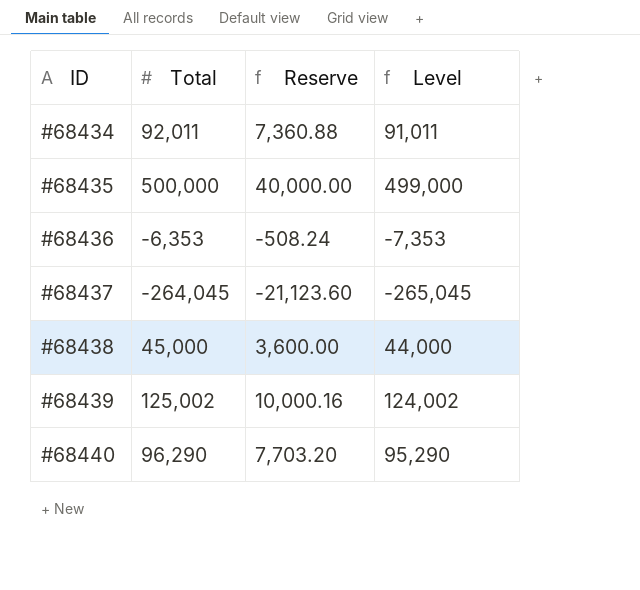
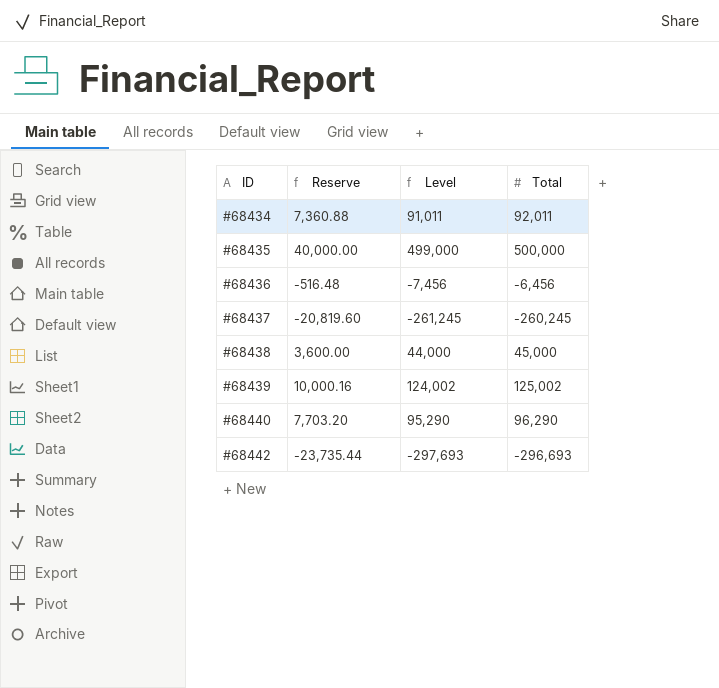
column Total | position: 2 -> 4
#68436 | Reserve: -508.24 -> -516.48
#68436 | Level: -7,353 -> -7,456
#68436 | Total: -6,353 -> -6,456
#68437 | Reserve: -21,123.60 -> -20,819.60
#68437 | Level: -265,045 -> -261,245
#68437 | Total: -264,045 -> -260,245
row #68442: none -> -23,735.44 | -297,693 | -296,693

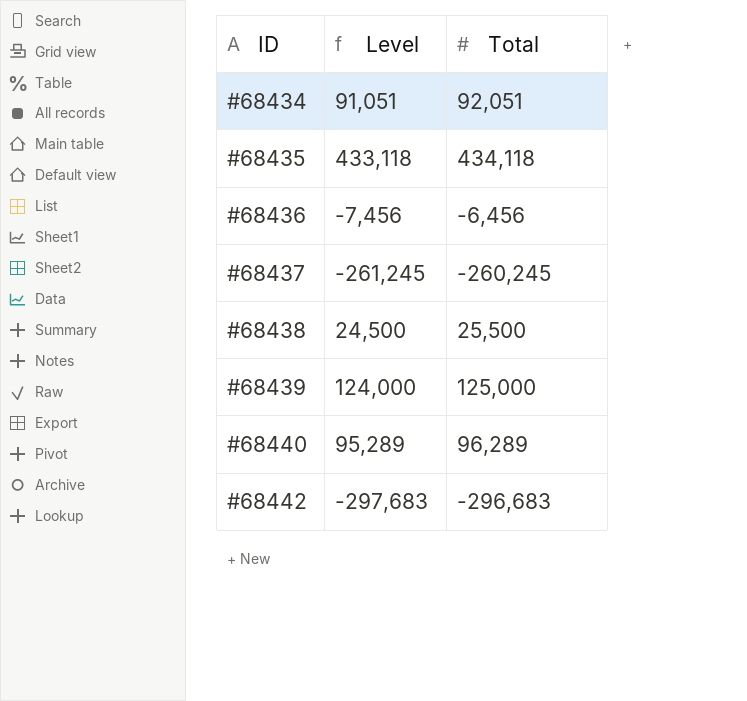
column Reserve | formula: [Total] * 0.08 -> none
#68434 | Level: 91,011 -> 91,051
#68434 | Total: 92,011 -> 92,051
#68435 | Level: 499,000 -> 433,118
#68435 | Total: 500,000 -> 434,118
#68438 | Level: 44,000 -> 24,500
#68438 | Total: 45,000 -> 25,500
#68439 | Level: 124,002 -> 124,000
#68439 | Total: 125,002 -> 125,000
#68440 | Level: 95,290 -> 95,289
#68440 | Total: 96,290 -> 96,289
#68442 | Level: -297,693 -> -297,683
#68442 | Total: -296,693 -> -296,683

